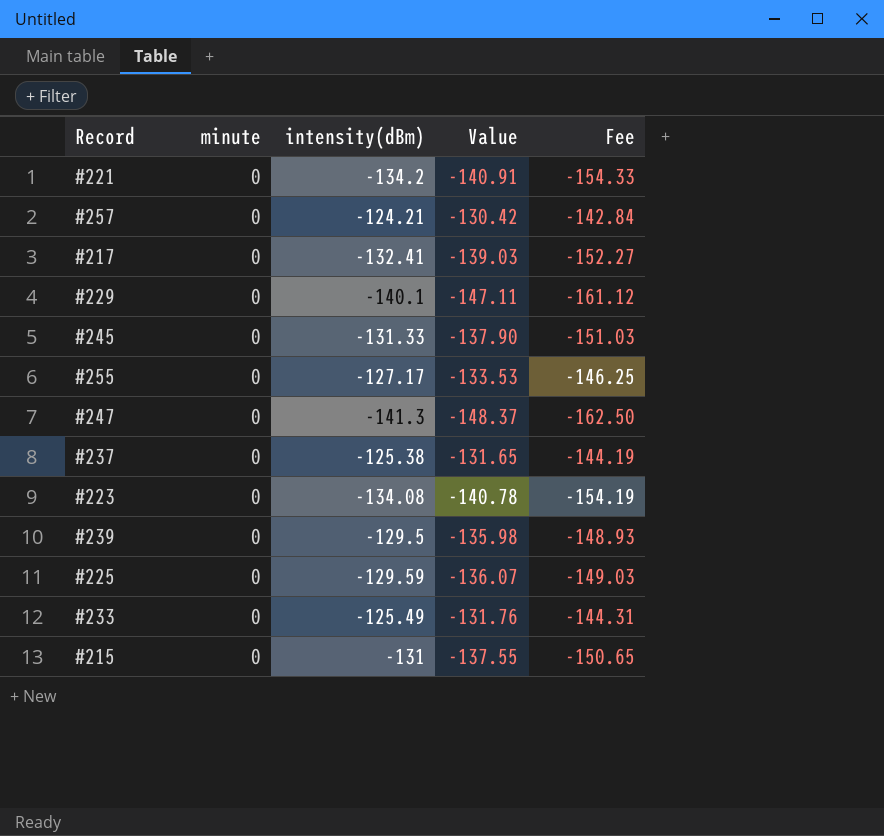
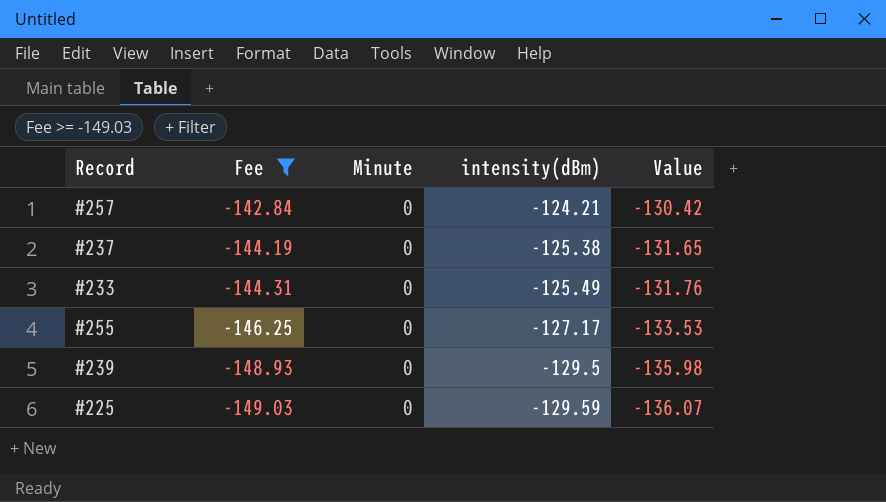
filter: none -> Fee >= -149.03
row order: none -> Fee descending
column Fee | position: 5 -> 2
column name: minute -> Minute

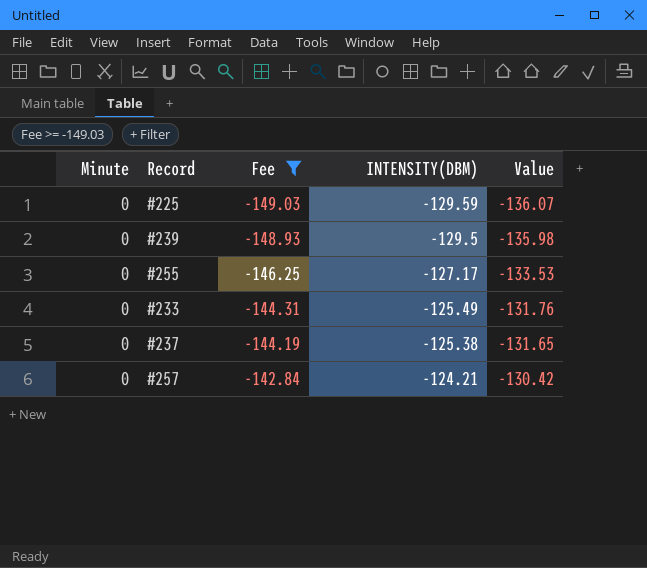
row order: Fee descending -> Fee ascending
column Minute | position: 3 -> 1
column name: intensity(dBm) -> INTENSITY(DBM)

